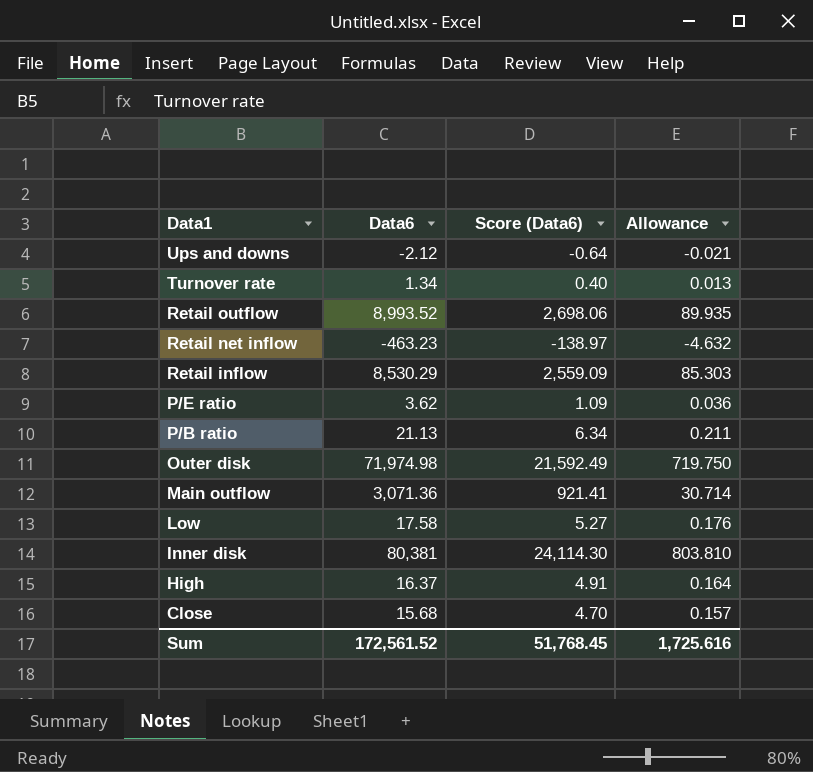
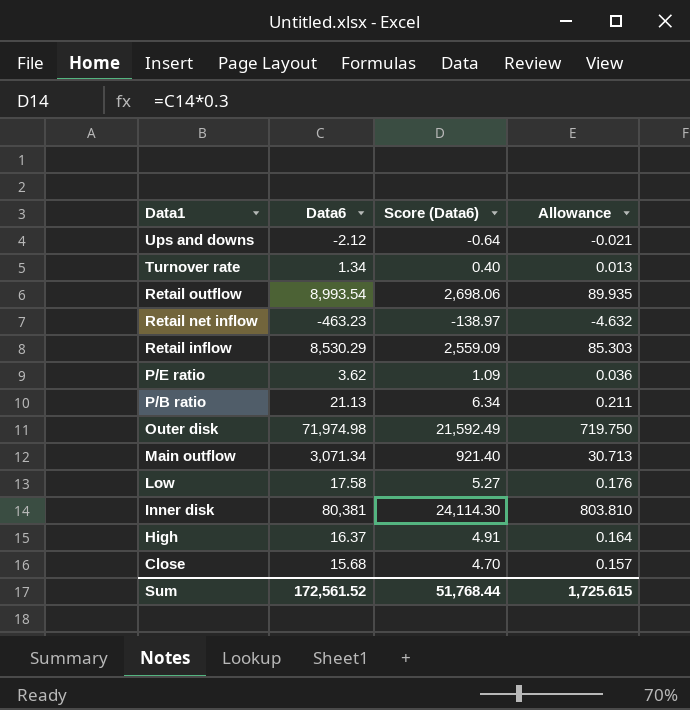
Retail outflow | Data6: 8,993.52 -> 8,993.54
Main outflow | Data6: 3,071.36 -> 3,071.34
Main outflow | Score (Data6): 921.41 -> 921.40
Main outflow | Allowance: 30.714 -> 30.713
Sum | Score (Data6): 51,768.45 -> 51,768.44
Sum | Allowance: 1,725.616 -> 1,725.615

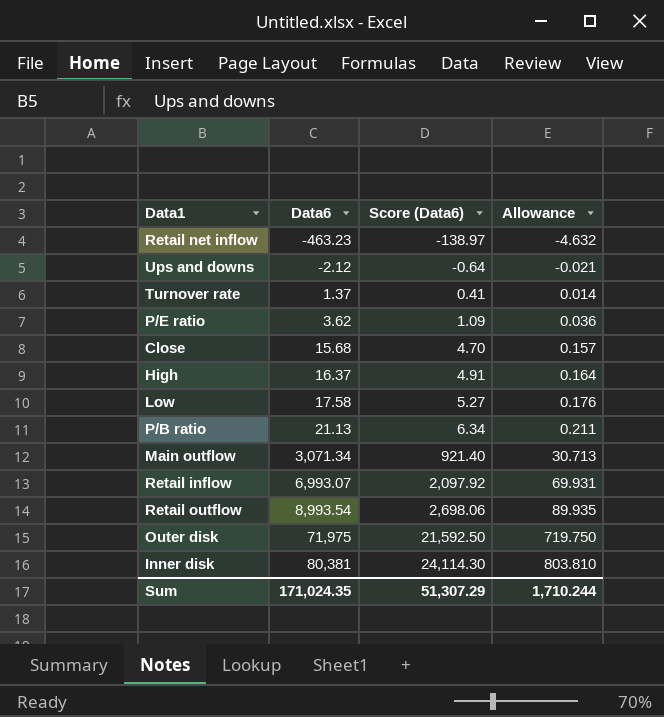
row order: Data1 descending -> Data6 ascending
Turnover rate | Data6: 1.34 -> 1.37
Turnover rate | Score (Data6): 0.40 -> 0.41
Turnover rate | Allowance: 0.013 -> 0.014
Retail inflow | Data6: 8,530.29 -> 6,993.07
Retail inflow | Score (Data6): 2,559.09 -> 2,097.92
Retail inflow | Allowance: 85.303 -> 69.931
Outer disk | Data6: 71,974.98 -> 71,975
Outer disk | Score (Data6): 21,592.49 -> 21,592.50
Sum | Data6: 172,561.52 -> 171,024.35
Sum | Score (Data6): 51,768.44 -> 51,307.29
Sum | Allowance: 1,725.615 -> 1,710.244

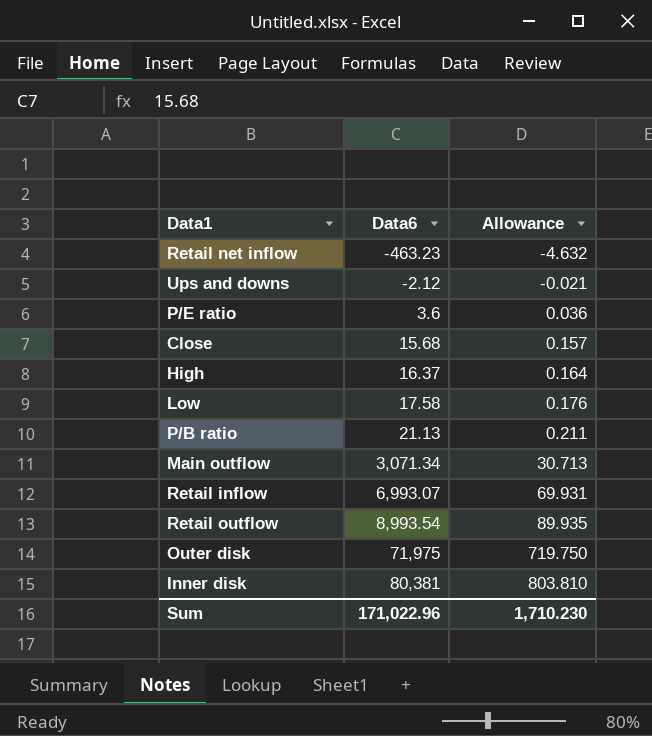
column Score (Data6) | formula: [Data6] * 0.3 -> none
row Turnover rate: 1.37 | 0.41 | 0.014 -> none
P/E ratio | Data6: 3.62 -> 3.6
Sum | Data6: 171,024.35 -> 171,022.96
Sum | Allowance: 1,710.244 -> 1,710.230

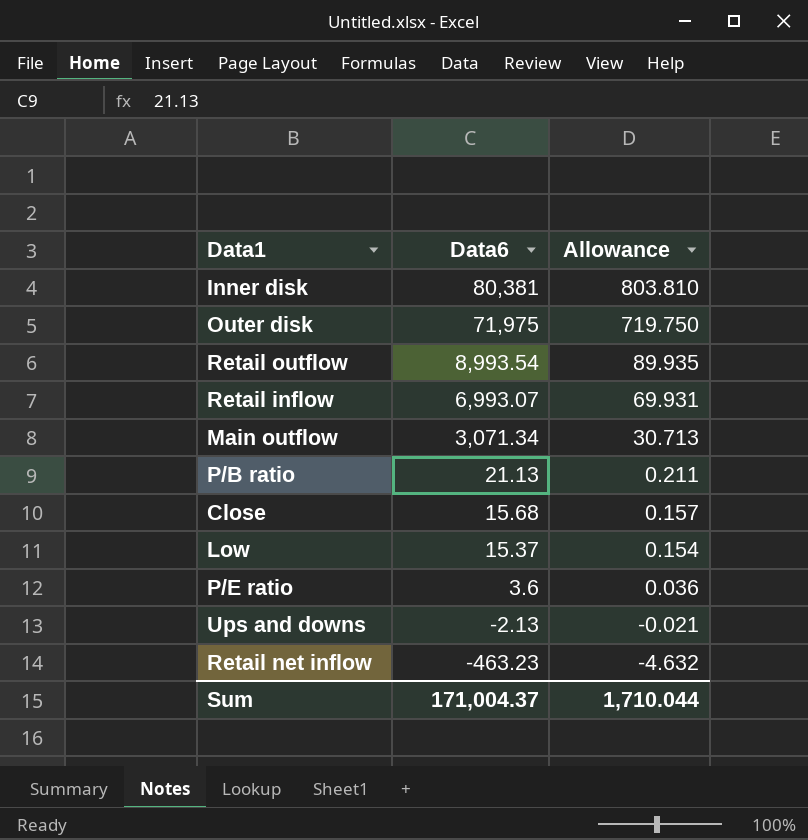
row order: Data6 ascending -> Data6 descending
row High: 16.37 | 0.164 -> none
Low | Data6: 17.58 -> 15.37
Low | Allowance: 0.176 -> 0.154
Ups and downs | Data6: -2.12 -> -2.13
Sum | Data6: 171,022.96 -> 171,004.37
Sum | Allowance: 1,710.230 -> 1,710.044

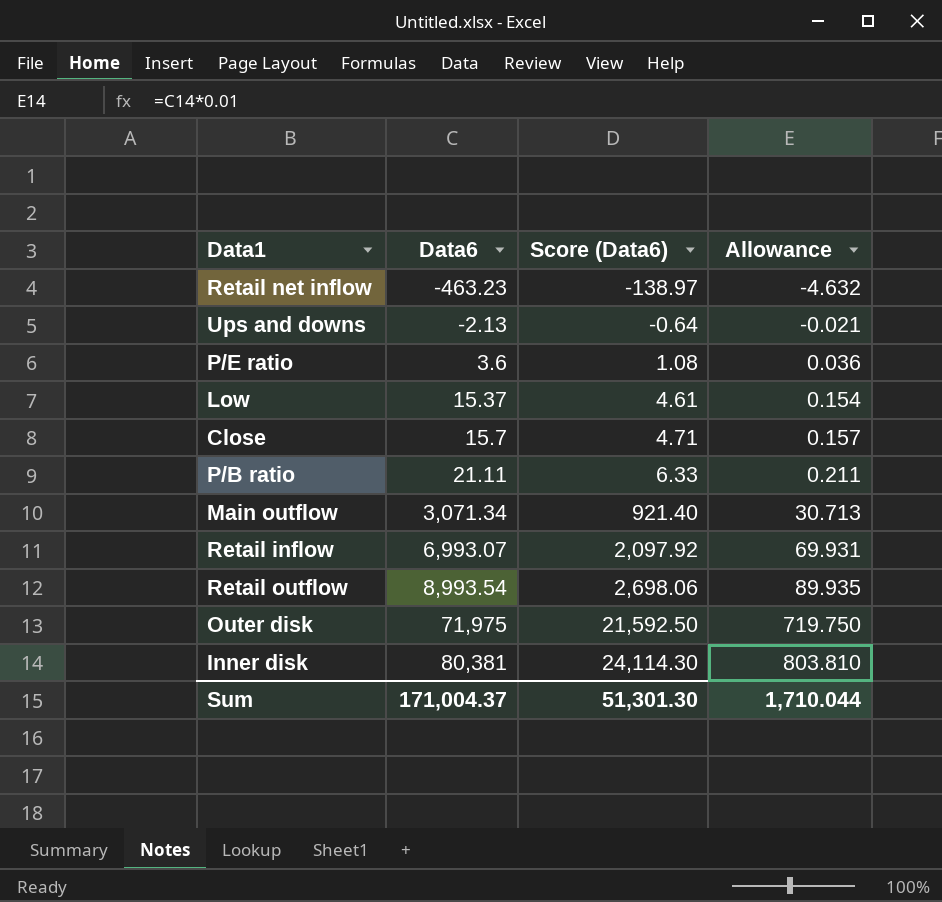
row order: Data6 descending -> Data6 ascending
column Score (Data6) | formula: none -> [Data6] * 0.3
Close | Data6: 15.68 -> 15.7
P/B ratio | Data6: 21.13 -> 21.11

